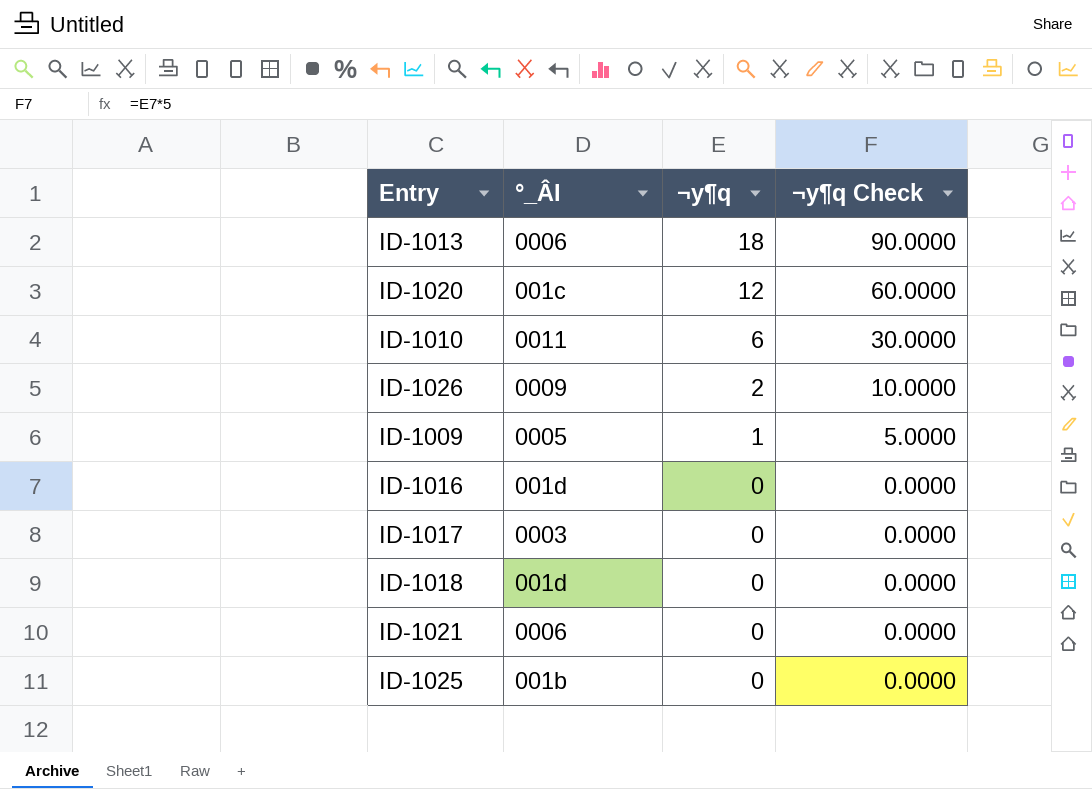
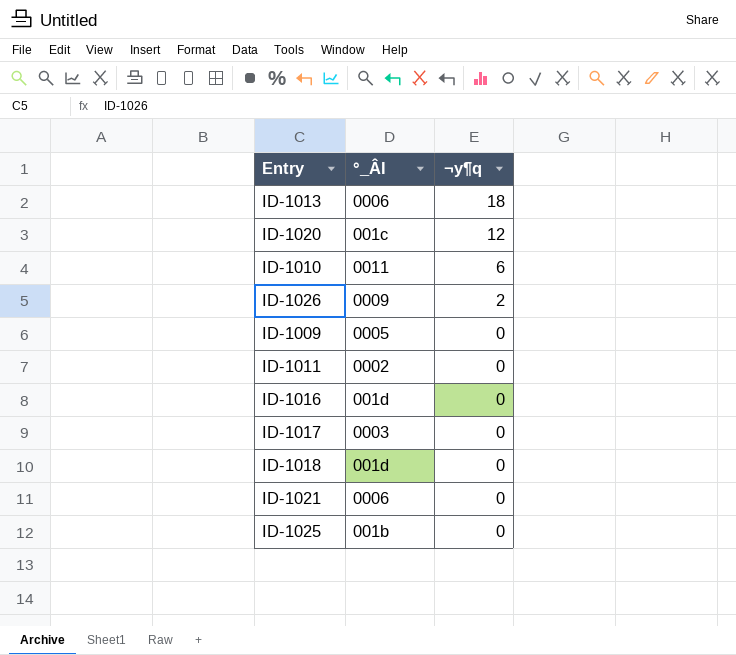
column ¬y¶q Check | formula: [¬y¶q] * 5 -> none
ID-1009 | ¬y¶q: 1 -> 0
row ID-1011: none -> 0002 | 0

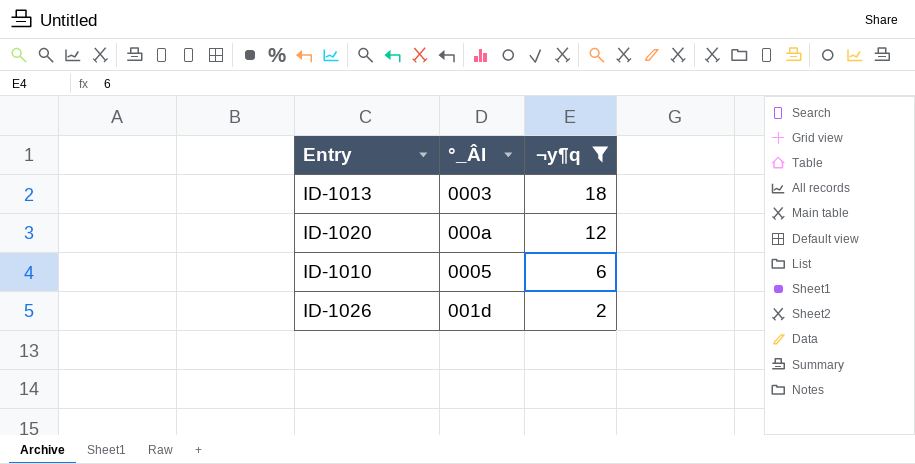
filter: none -> ¬y¶q != 0
ID-1013 | °_ÂI: 0006 -> 0003
ID-1020 | °_ÂI: 001c -> 000a
ID-1010 | °_ÂI: 0011 -> 0005
ID-1026 | °_ÂI: 0009 -> 001d

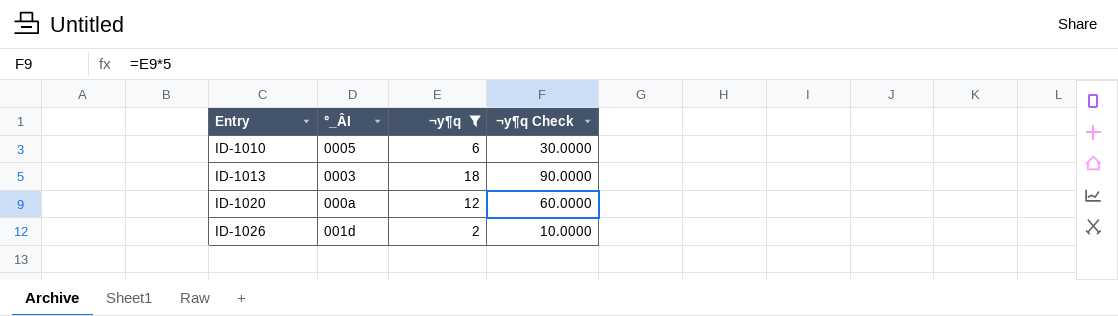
row order: ¬y¶q descending -> Entry ascending
column ¬y¶q Check | formula: none -> [¬y¶q] * 5

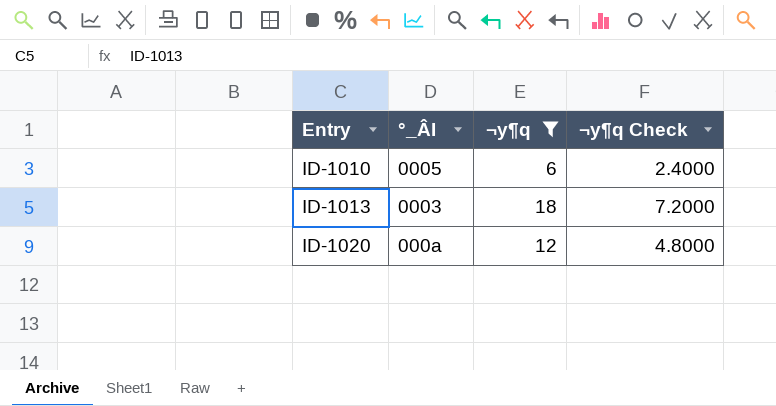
column ¬y¶q Check | formula: [¬y¶q] * 5 -> [¬y¶q] * 0.4
row ID-1026: 001d | 2 | 10.0000 -> none

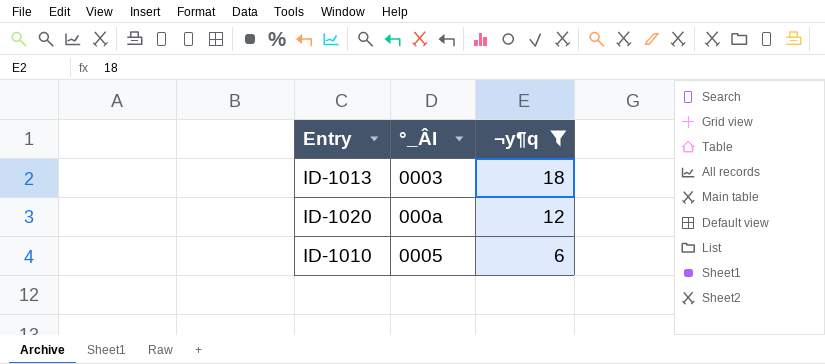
row order: Entry ascending -> ¬y¶q descending
column ¬y¶q Check | formula: [¬y¶q] * 0.4 -> none

